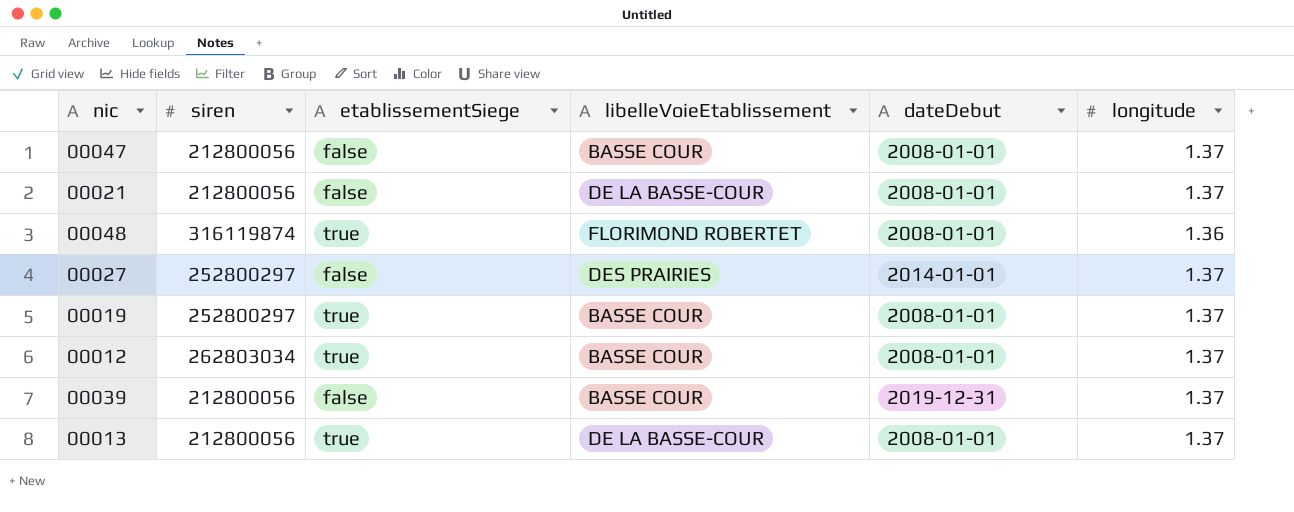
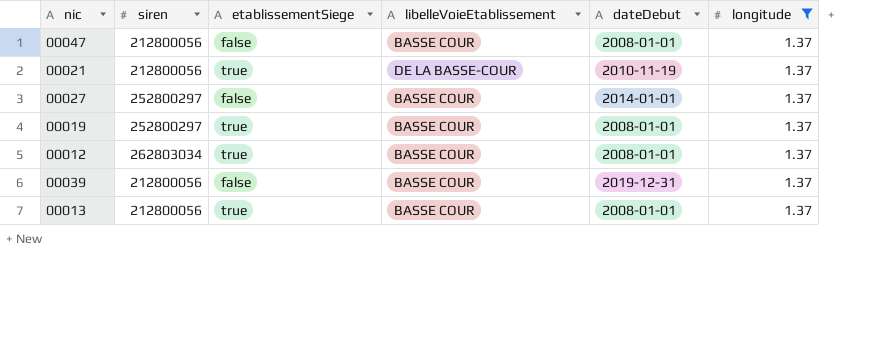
filter: none -> longitude = 1.37
00021 | etablissementSiege: false -> true
00021 | dateDebut: 2008-01-01 -> 2010-11-19
00027 | libelleVoieEtablissement: DES PRAIRIES -> BASSE COUR
00013 | libelleVoieEtablissement: DE LA BASSE-COUR -> BASSE COUR

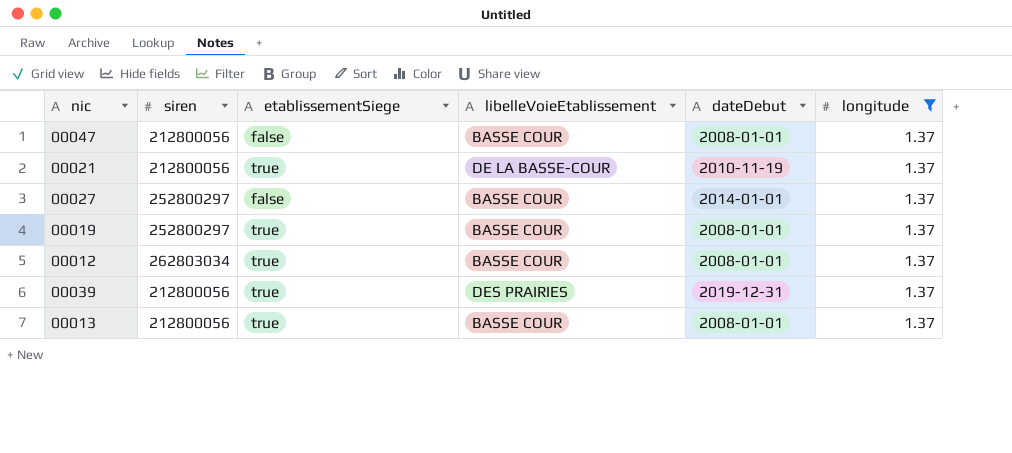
00039 | etablissementSiege: false -> true
00039 | libelleVoieEtablissement: BASSE COUR -> DES PRAIRIES

